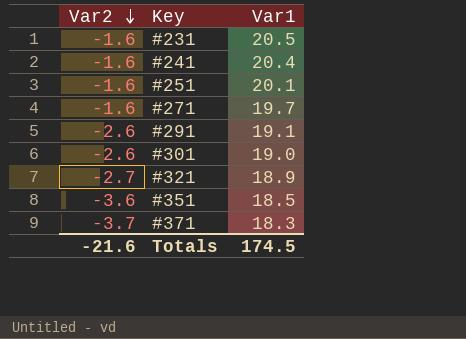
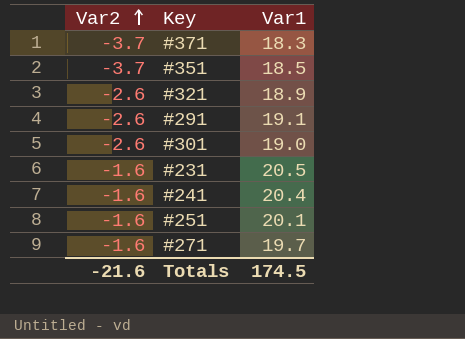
row order: Var2 descending -> Var2 ascending
#351 | Var2: -3.6 -> -3.7
#321 | Var2: -2.7 -> -2.6

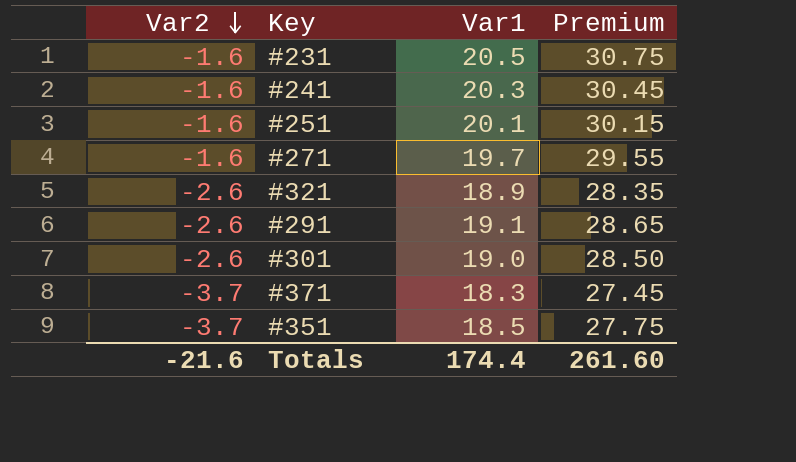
row order: Var2 ascending -> Var2 descending
column Premium | formula: none -> [Var1] * 1.5
#241 | Var1: 20.4 -> 20.3
Totals | Var1: 174.5 -> 174.4

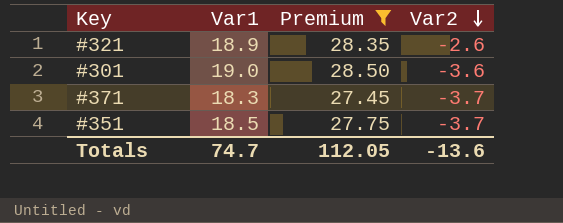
filter: none -> Premium <= 28.50
column Var2 | position: 1 -> 4
#301 | Var2: -2.6 -> -3.6
Totals | Var1: 174.4 -> 74.7
Totals | Premium: 261.60 -> 112.05
Totals | Var2: -21.6 -> -13.6

